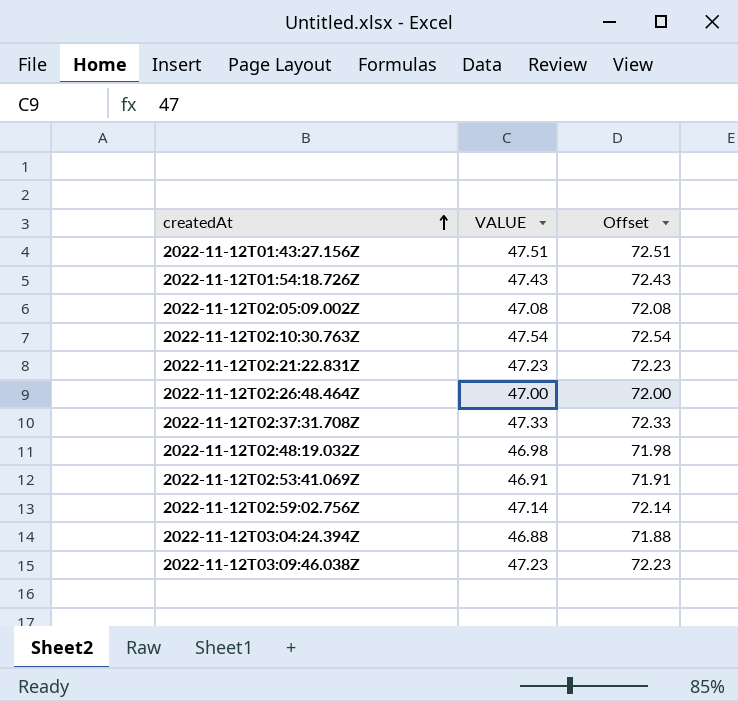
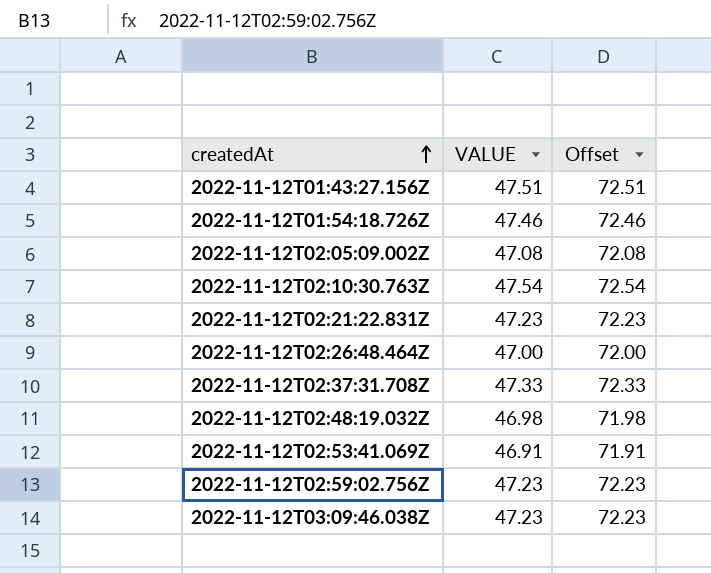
row 2022-11-12T03:04:24.394Z: 46.88 | 71.88 -> none
2022-11-12T01:54:18.726Z | VALUE: 47.43 -> 47.46
2022-11-12T01:54:18.726Z | Offset: 72.43 -> 72.46
2022-11-12T02:59:02.756Z | VALUE: 47.14 -> 47.23
2022-11-12T02:59:02.756Z | Offset: 72.14 -> 72.23

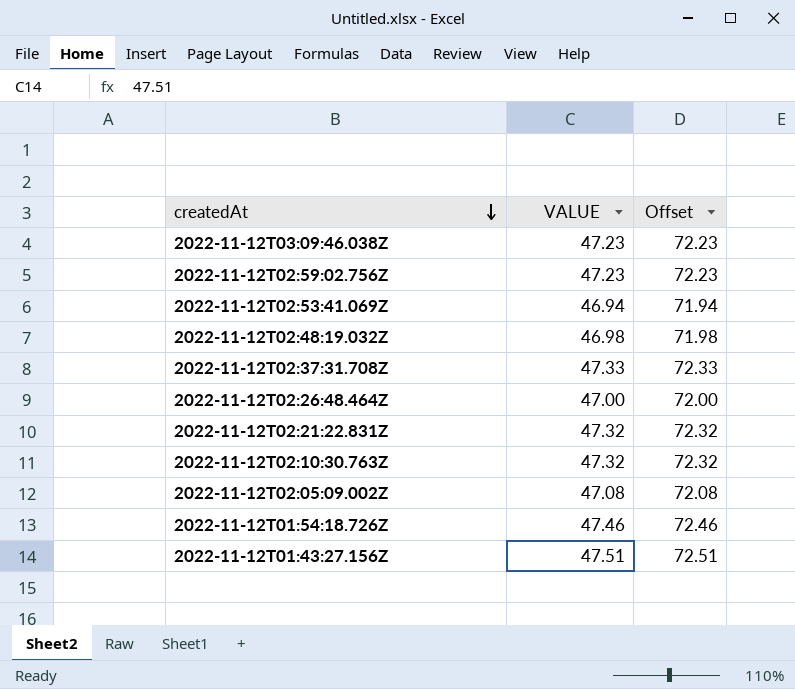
row order: createdAt ascending -> createdAt descending
2022-11-12T02:53:41.069Z | VALUE: 46.91 -> 46.94
2022-11-12T02:53:41.069Z | Offset: 71.91 -> 71.94
2022-11-12T02:21:22.831Z | VALUE: 47.23 -> 47.32
2022-11-12T02:21:22.831Z | Offset: 72.23 -> 72.32
2022-11-12T02:10:30.763Z | VALUE: 47.54 -> 47.32
2022-11-12T02:10:30.763Z | Offset: 72.54 -> 72.32

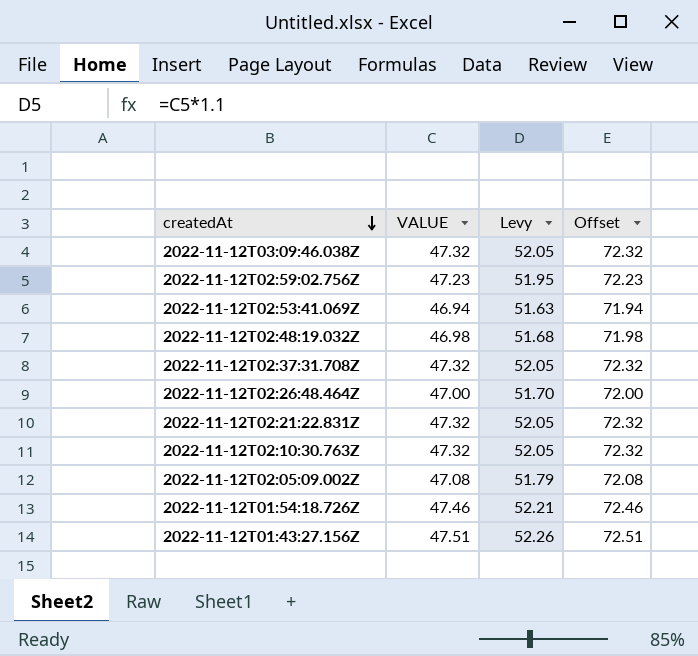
column Levy | formula: none -> [VALUE] * 1.1
2022-11-12T03:09:46.038Z | VALUE: 47.23 -> 47.32
2022-11-12T03:09:46.038Z | Offset: 72.23 -> 72.32
2022-11-12T02:37:31.708Z | VALUE: 47.33 -> 47.32
2022-11-12T02:37:31.708Z | Offset: 72.33 -> 72.32

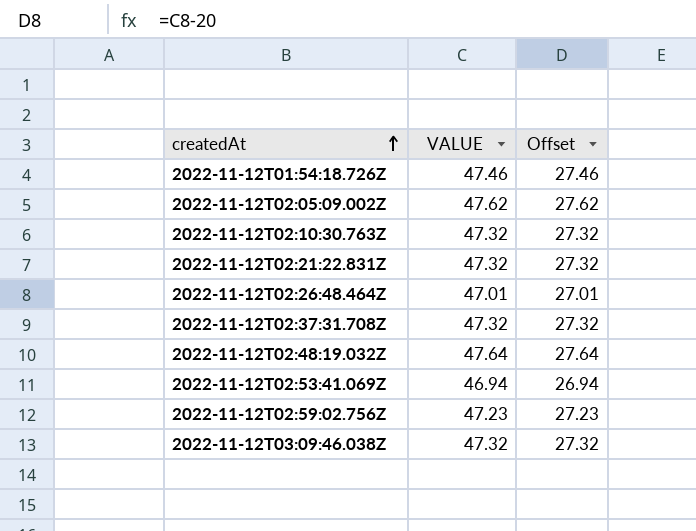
row order: createdAt descending -> createdAt ascending
column Levy | formula: [VALUE] * 1.1 -> none
column Offset | formula: [VALUE] + 25 -> [VALUE] - 20
row 2022-11-12T01:43:27.156Z: 47.51 | 52.26 | 72.51 -> none
2022-11-12T02:05:09.002Z | VALUE: 47.08 -> 47.62
2022-11-12T02:26:48.464Z | VALUE: 47.00 -> 47.01
2022-11-12T02:48:19.032Z | VALUE: 46.98 -> 47.64

